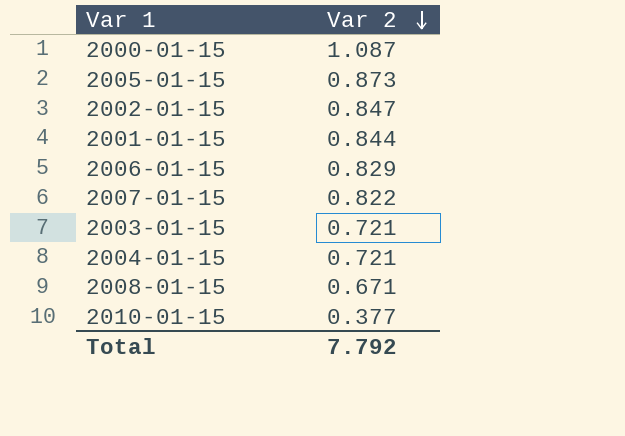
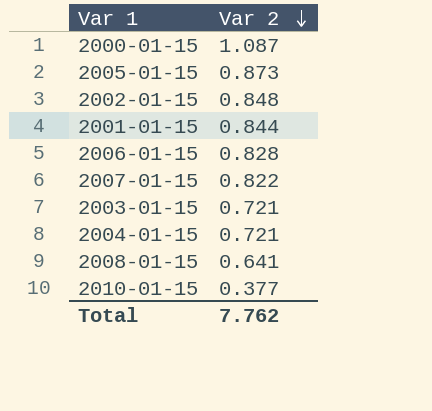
2002-01-15 | Var 2: 0.847 -> 0.848
2006-01-15 | Var 2: 0.829 -> 0.828
2008-01-15 | Var 2: 0.671 -> 0.641
Total | Var 2: 7.792 -> 7.762

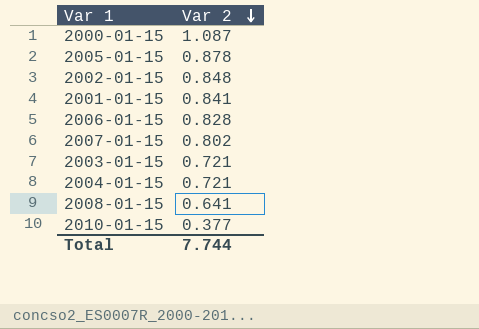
2005-01-15 | Var 2: 0.873 -> 0.878
2001-01-15 | Var 2: 0.844 -> 0.841
2007-01-15 | Var 2: 0.822 -> 0.802
Total | Var 2: 7.762 -> 7.744

